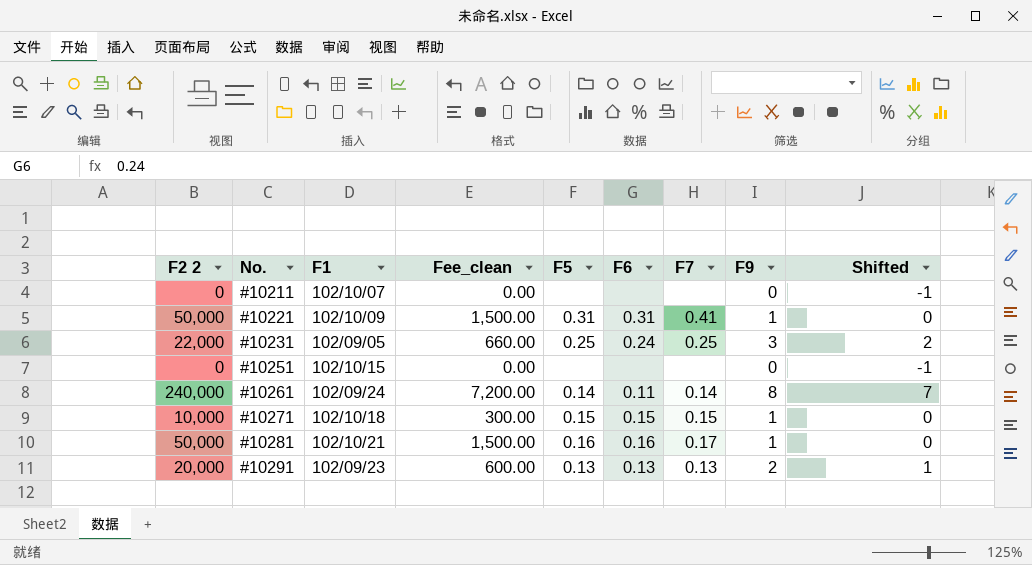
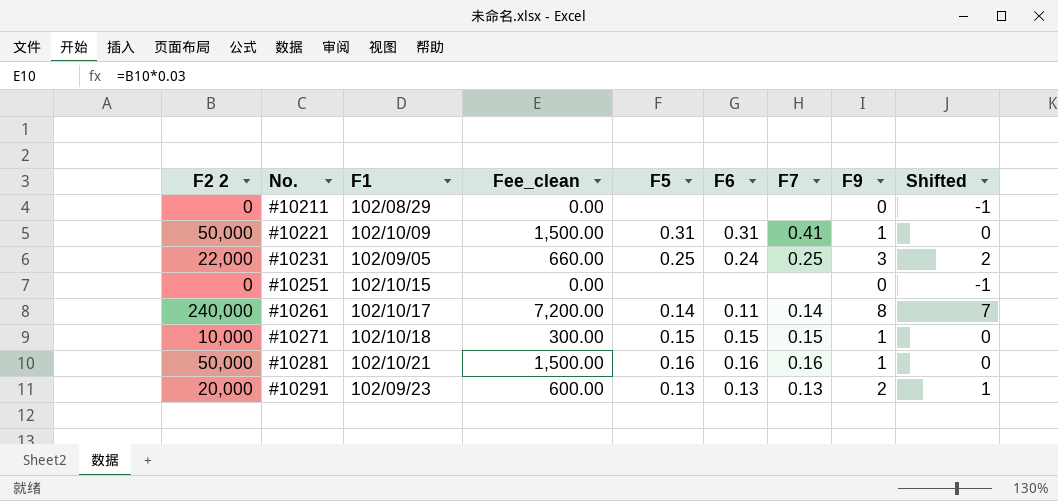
#10211 | F1: 102/10/07 -> 102/08/29
#10261 | F1: 102/09/24 -> 102/10/17
#10281 | F7: 0.17 -> 0.16

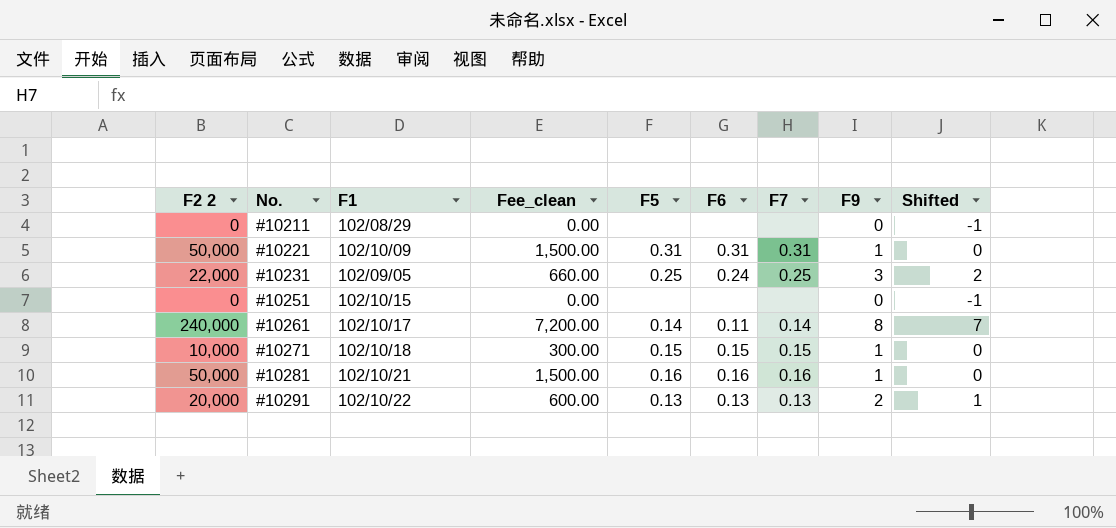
#10221 | F7: 0.41 -> 0.31
#10291 | F1: 102/09/23 -> 102/10/22

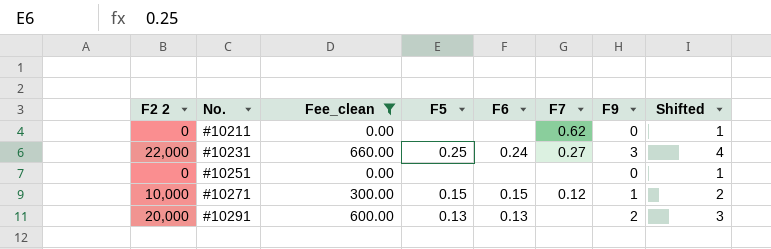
filter: none -> Fee_clean <= 660.00
column F1 | position: 3 -> none
column Shifted | formula: [F9] - 1 -> [F9] + 1
#10211 | F7: none -> 0.62
#10231 | F7: 0.25 -> 0.27
#10271 | F7: 0.15 -> 0.12
#10291 | F7: 0.13 -> none

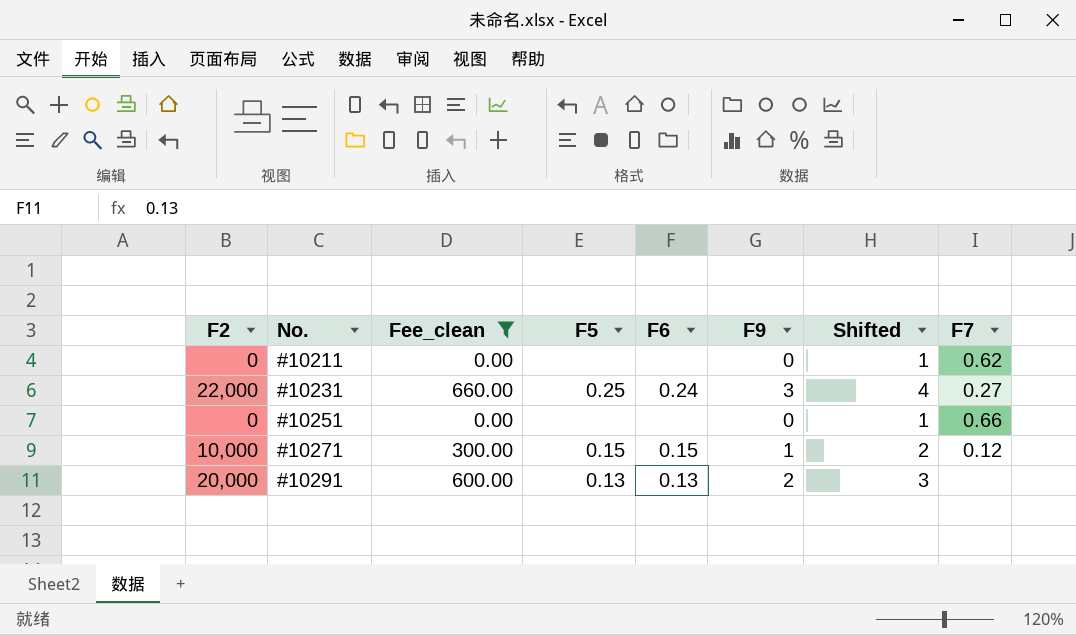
column name: F2 2 -> F2
column F7 | position: 6 -> 8
#10251 | F7: none -> 0.66

